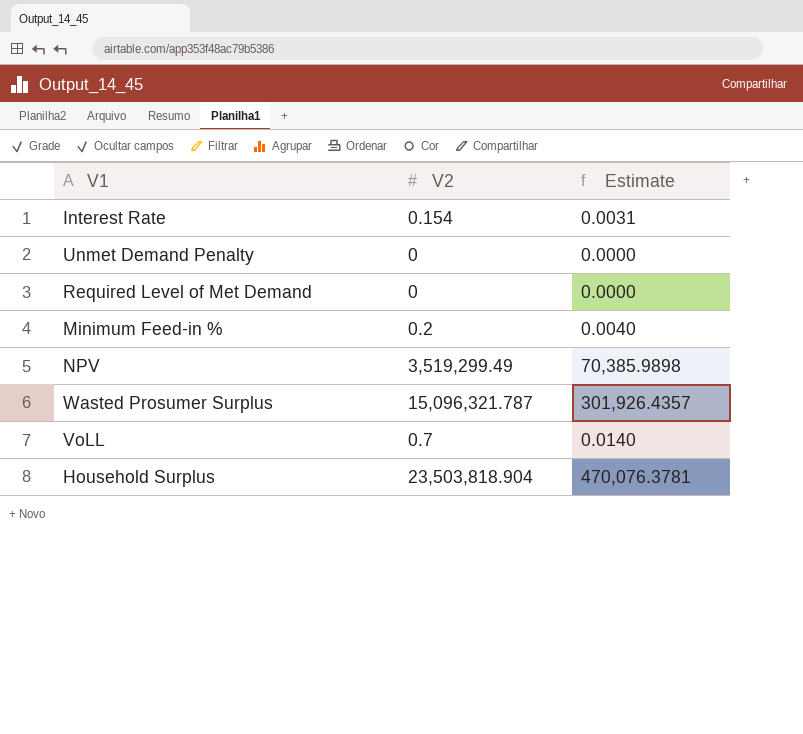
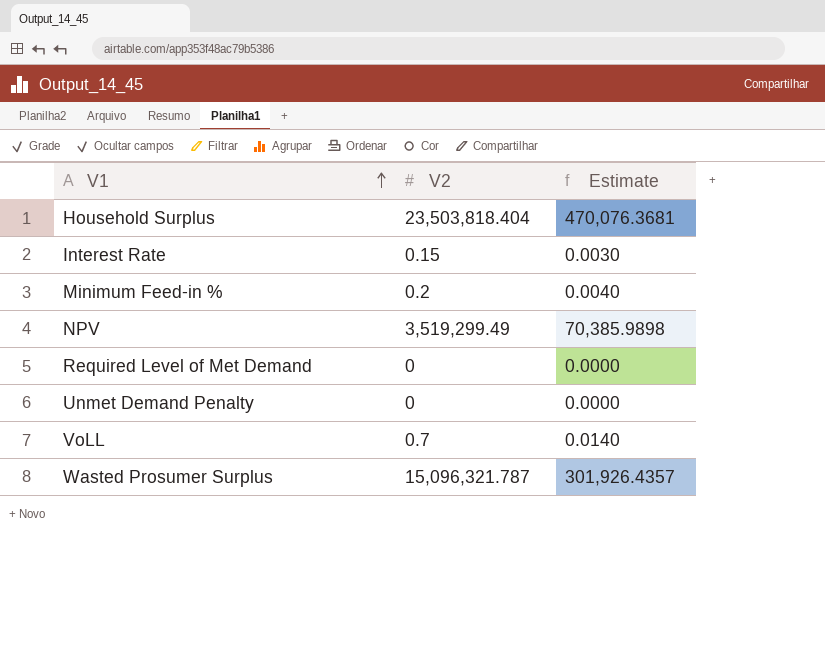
row order: none -> V1 ascending
Household Surplus | V2: 23,503,818.904 -> 23,503,818.404
Household Surplus | Estimate: 470,076.3781 -> 470,076.3681
Interest Rate | V2: 0.154 -> 0.15
Interest Rate | Estimate: 0.0031 -> 0.0030

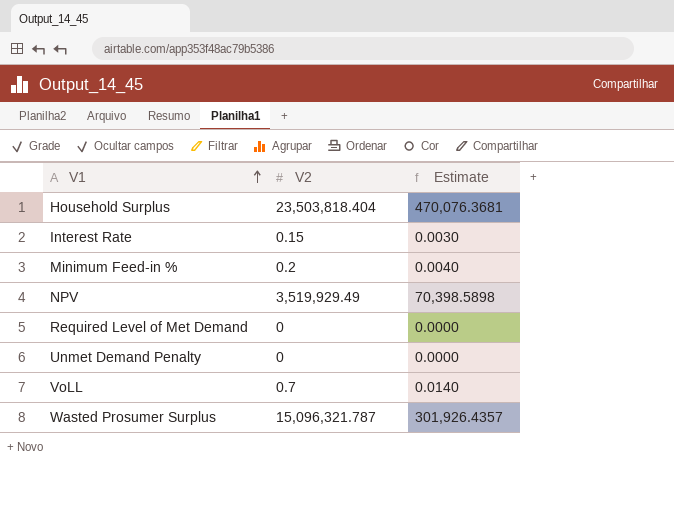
NPV | V2: 3,519,299.49 -> 3,519,929.49
NPV | Estimate: 70,385.9898 -> 70,398.5898

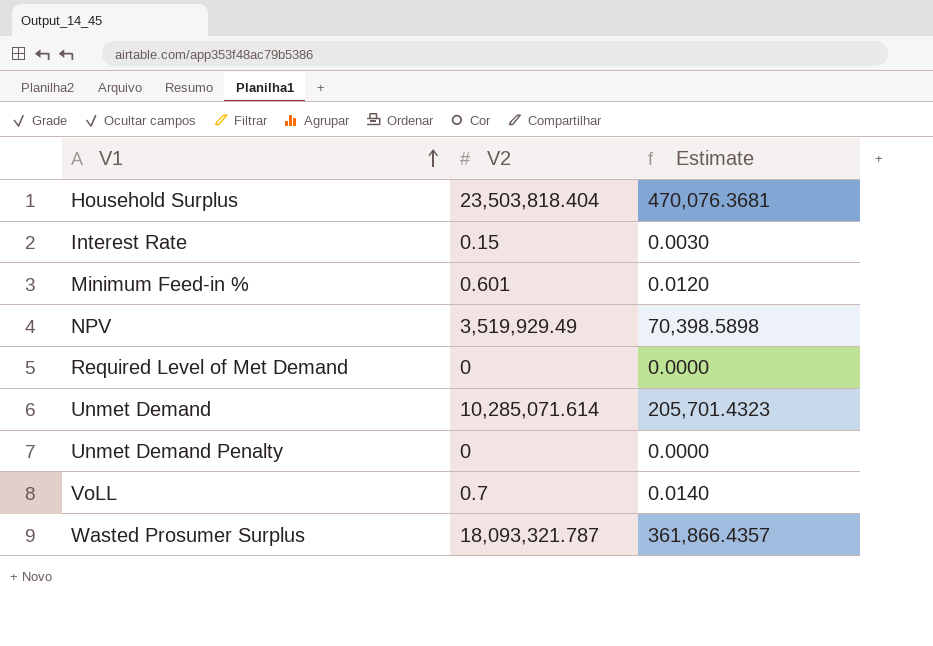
Minimum Feed-in % | V2: 0.2 -> 0.601
Minimum Feed-in % | Estimate: 0.0040 -> 0.0120
row Unmet Demand: none -> 10,285,071.614 | 205,701.4323
Wasted Prosumer Surplus | V2: 15,096,321.787 -> 18,093,321.787
Wasted Prosumer Surplus | Estimate: 301,926.4357 -> 361,866.4357

